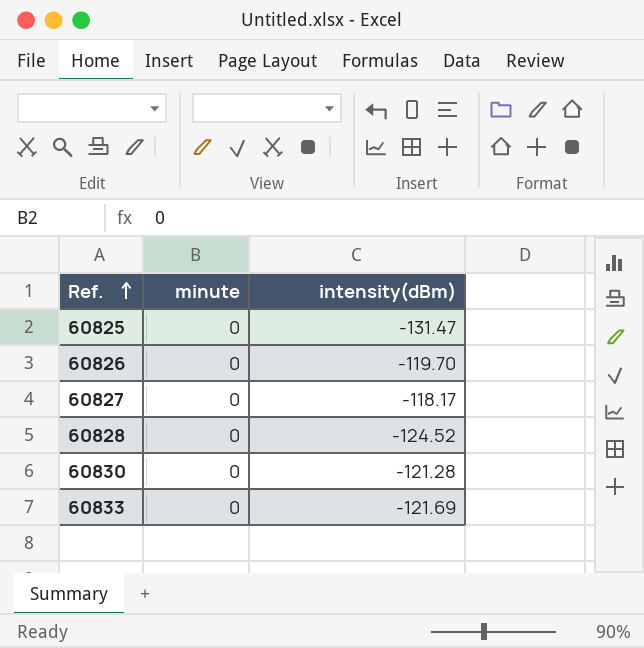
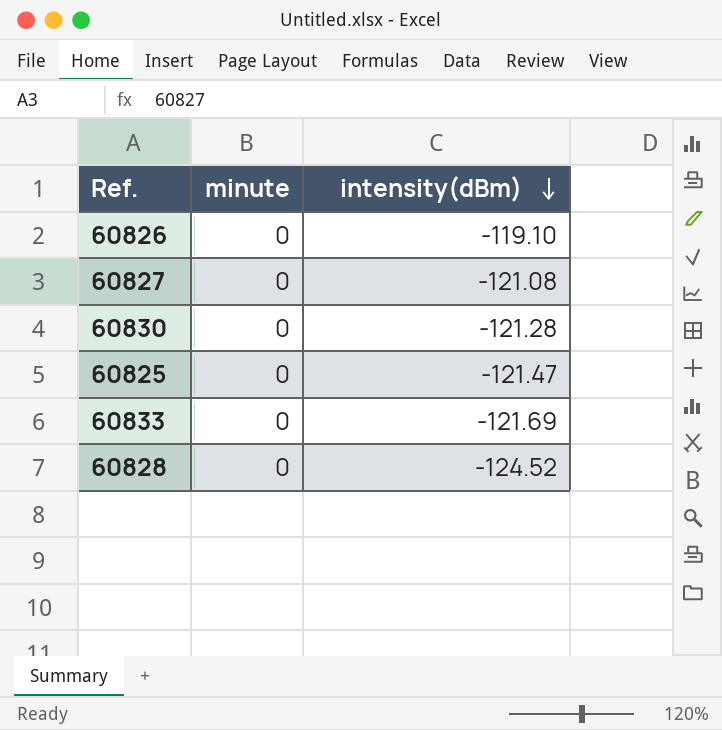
row order: Ref. ascending -> intensity(dBm) descending
60826 | intensity(dBm): -119.70 -> -119.10
60827 | intensity(dBm): -118.17 -> -121.08
60825 | intensity(dBm): -131.47 -> -121.47

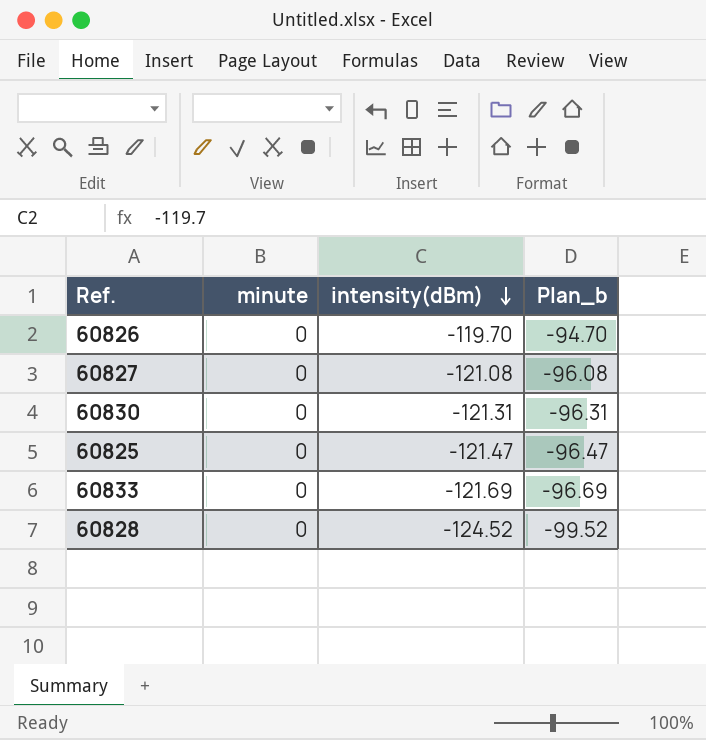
column Plan_b | formula: none -> [intensity(dBm)] + 25
60826 | intensity(dBm): -119.10 -> -119.70
60830 | intensity(dBm): -121.28 -> -121.31

